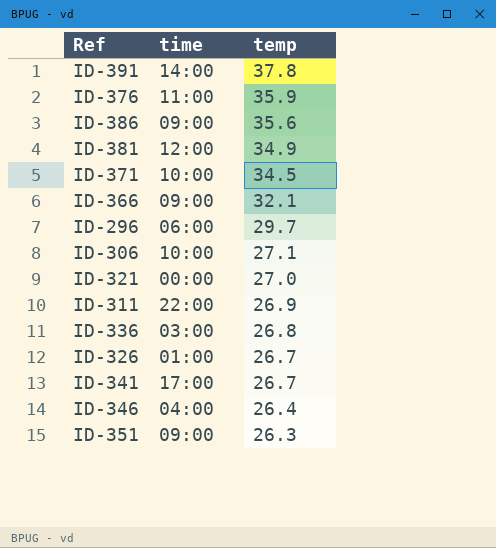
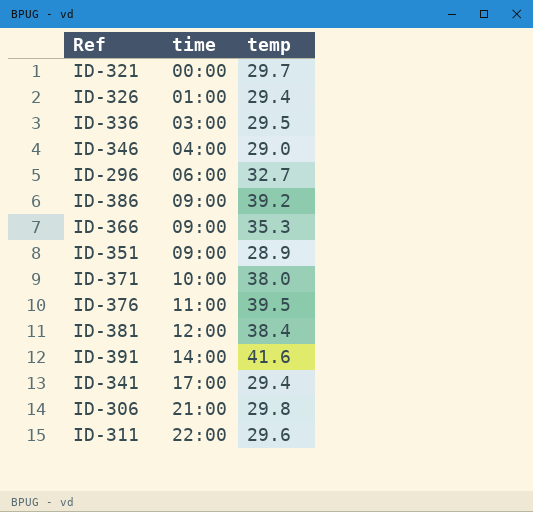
row order: temp descending -> time ascending
ID-321 | temp: 27.0 -> 29.7
ID-326 | temp: 26.7 -> 29.4
ID-336 | temp: 26.8 -> 29.5
ID-346 | temp: 26.4 -> 29.0
ID-296 | temp: 29.7 -> 32.7
ID-386 | temp: 35.6 -> 39.2
ID-366 | temp: 32.1 -> 35.3
ID-351 | temp: 26.3 -> 28.9
ID-371 | temp: 34.5 -> 38.0
ID-376 | temp: 35.9 -> 39.5
ID-381 | temp: 34.9 -> 38.4
ID-391 | temp: 37.8 -> 41.6
ID-341 | temp: 26.7 -> 29.4
ID-306 | time: 10:00 -> 21:00
ID-306 | temp: 27.1 -> 29.8
ID-311 | temp: 26.9 -> 29.6

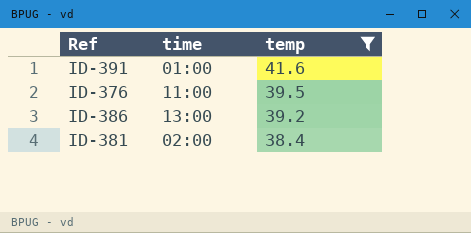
filter: none -> temp >= 38.4
row order: time ascending -> temp descending
ID-391 | time: 14:00 -> 01:00
ID-386 | time: 09:00 -> 13:00
ID-381 | time: 12:00 -> 02:00

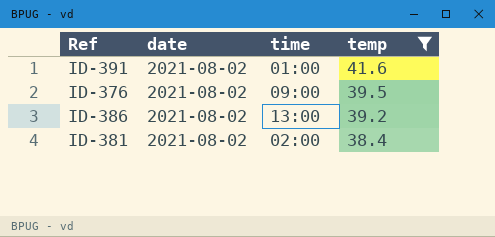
column date | position: none -> 2
ID-376 | time: 11:00 -> 09:00

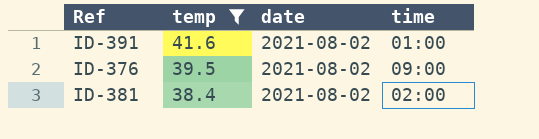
column temp | position: 4 -> 2
row ID-386: 2021-08-02 | 13:00 | 39.2 -> none

